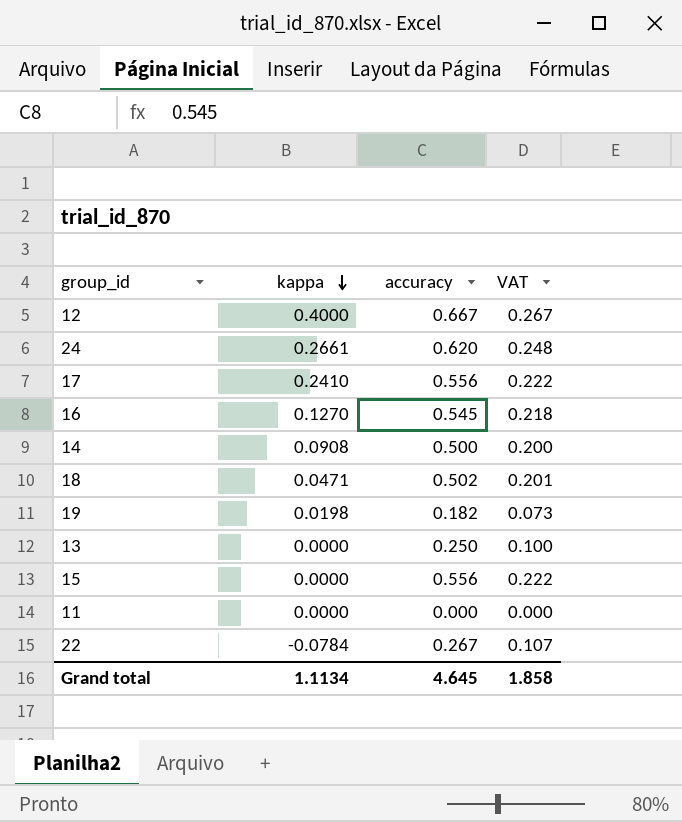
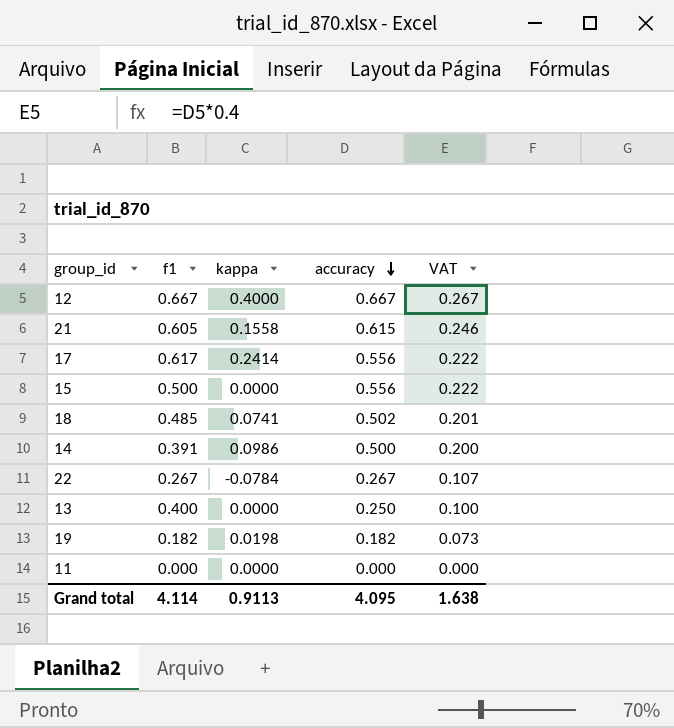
row order: kappa descending -> accuracy descending
column f1 | position: none -> 2
row 24: 0.2661 | 0.620 | 0.248 -> none
row 16: 0.1270 | 0.545 | 0.218 -> none
row 21: none -> 0.605 | 0.1558 | 0.615 | 0.246
17 | kappa: 0.2410 -> 0.2414
18 | kappa: 0.0471 -> 0.0741
14 | kappa: 0.0908 -> 0.0986
Grand total | kappa: 1.1134 -> 0.9113
Grand total | accuracy: 4.645 -> 4.095
Grand total | VAT: 1.858 -> 1.638

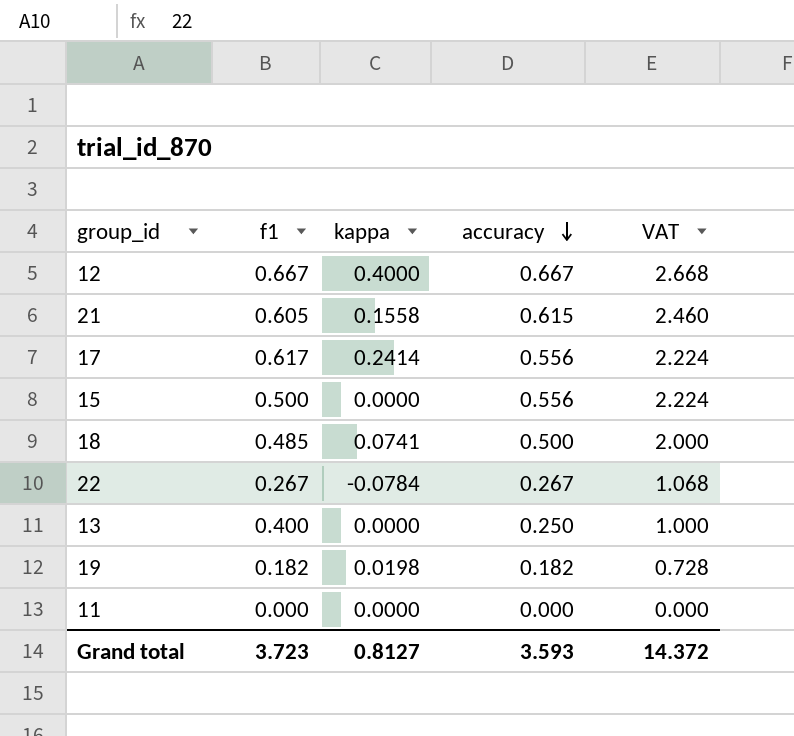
column VAT | formula: [accuracy] * 0.4 -> [accuracy] * 4
row 14: 0.391 | 0.0986 | 0.500 | 0.200 -> none
18 | accuracy: 0.502 -> 0.500
Grand total | f1: 4.114 -> 3.723
Grand total | kappa: 0.9113 -> 0.8127
Grand total | accuracy: 4.095 -> 3.593
Grand total | VAT: 1.638 -> 14.372

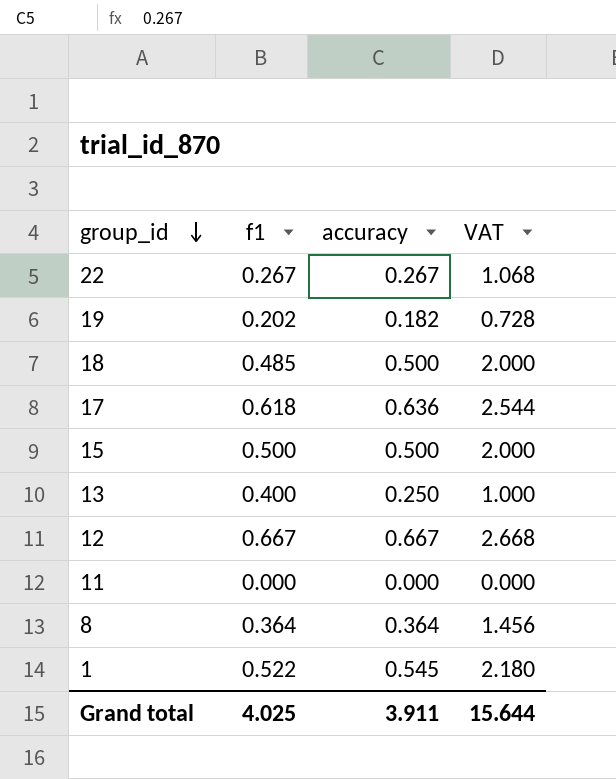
row order: accuracy descending -> group_id descending
column kappa | position: 3 -> none
row 21: 0.605 | 0.1558 | 0.615 | 2.460 -> none
19 | f1: 0.182 -> 0.202
17 | f1: 0.617 -> 0.618
17 | accuracy: 0.556 -> 0.636
17 | VAT: 2.224 -> 2.544
15 | accuracy: 0.556 -> 0.500
15 | VAT: 2.224 -> 2.000
row 8: none -> 0.364 | 0.364 | 1.456
row 1: none -> 0.522 | 0.545 | 2.180
Grand total | f1: 3.723 -> 4.025
Grand total | accuracy: 3.593 -> 3.911
Grand total | VAT: 14.372 -> 15.644

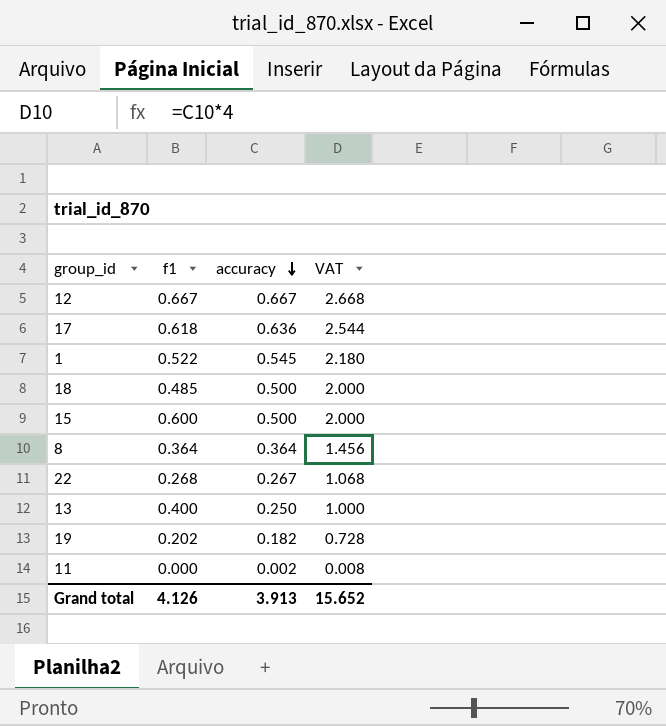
row order: group_id descending -> accuracy descending
15 | f1: 0.500 -> 0.600
22 | f1: 0.267 -> 0.268
11 | accuracy: 0.000 -> 0.002
11 | VAT: 0.000 -> 0.008
Grand total | f1: 4.025 -> 4.126
Grand total | accuracy: 3.911 -> 3.913
Grand total | VAT: 15.644 -> 15.652

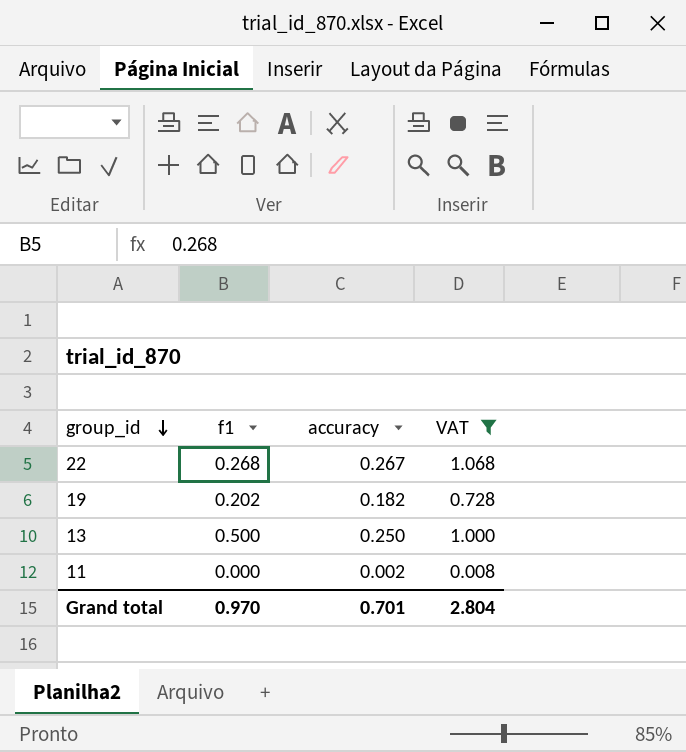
filter: none -> VAT <= 1.068
row order: accuracy descending -> group_id descending
13 | f1: 0.400 -> 0.500
Grand total | f1: 4.126 -> 0.970
Grand total | accuracy: 3.913 -> 0.701
Grand total | VAT: 15.652 -> 2.804

